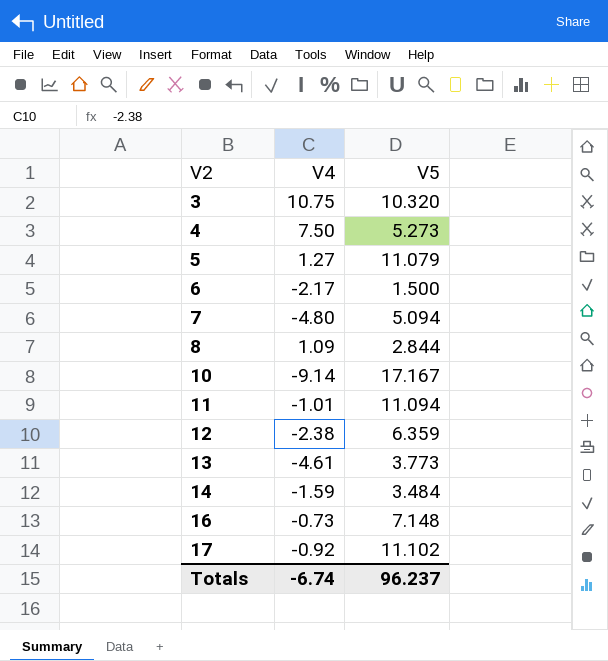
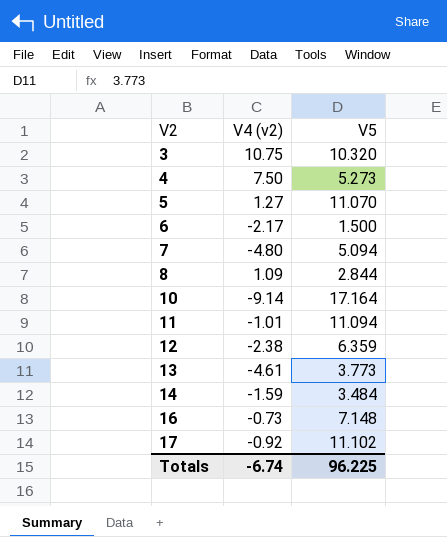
column name: V4 -> V4 (v2)
5 | V5: 11.079 -> 11.070
10 | V5: 17.167 -> 17.164
Totals | V5: 96.237 -> 96.225

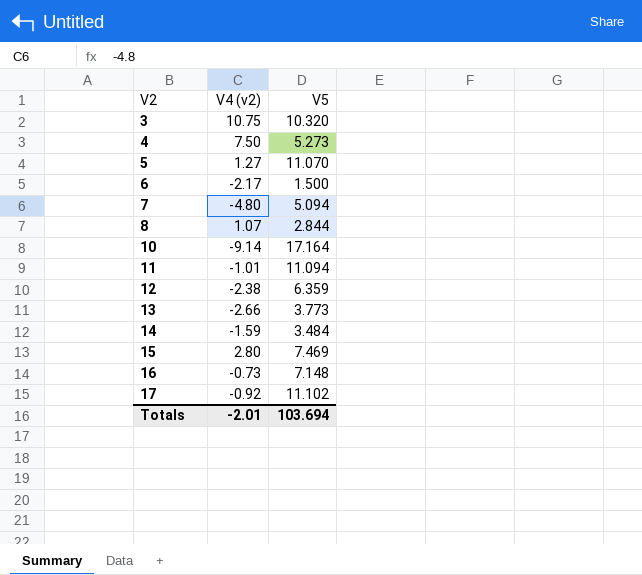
8 | V4 (v2): 1.09 -> 1.07
13 | V4 (v2): -4.61 -> -2.66
row 15: none -> 2.80 | 7.469
Totals | V4 (v2): -6.74 -> -2.01
Totals | V5: 96.225 -> 103.694

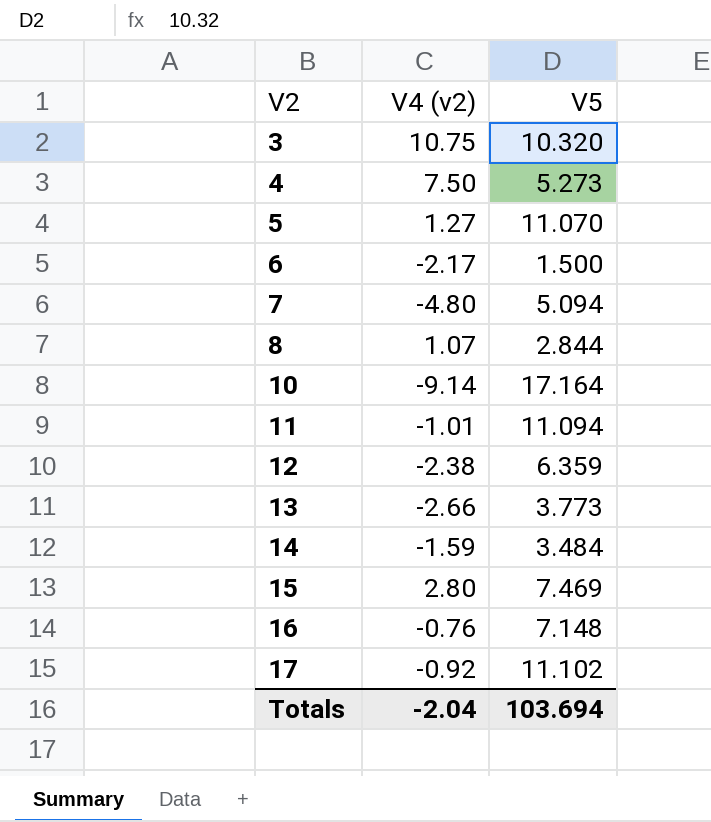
16 | V4 (v2): -0.73 -> -0.76
Totals | V4 (v2): -2.01 -> -2.04

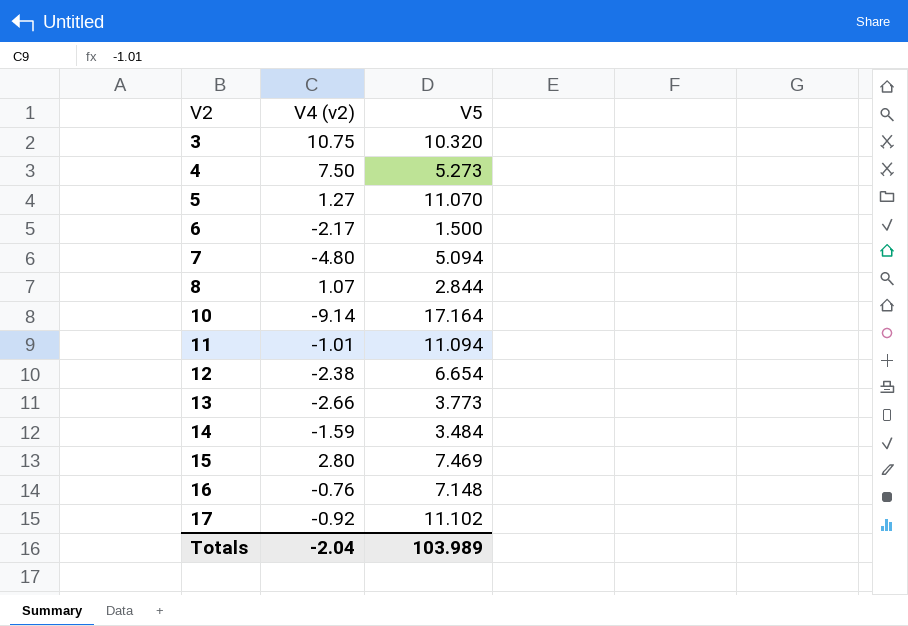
12 | V5: 6.359 -> 6.654
Totals | V5: 103.694 -> 103.989

